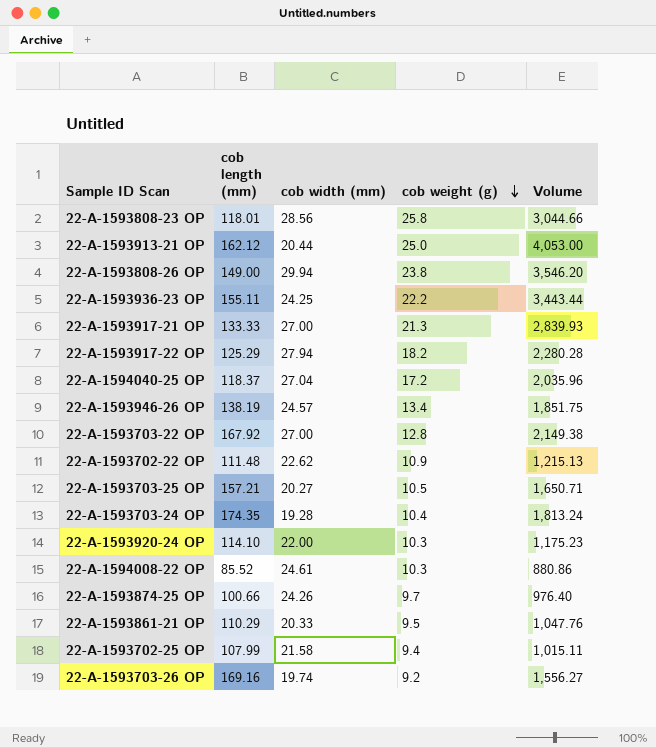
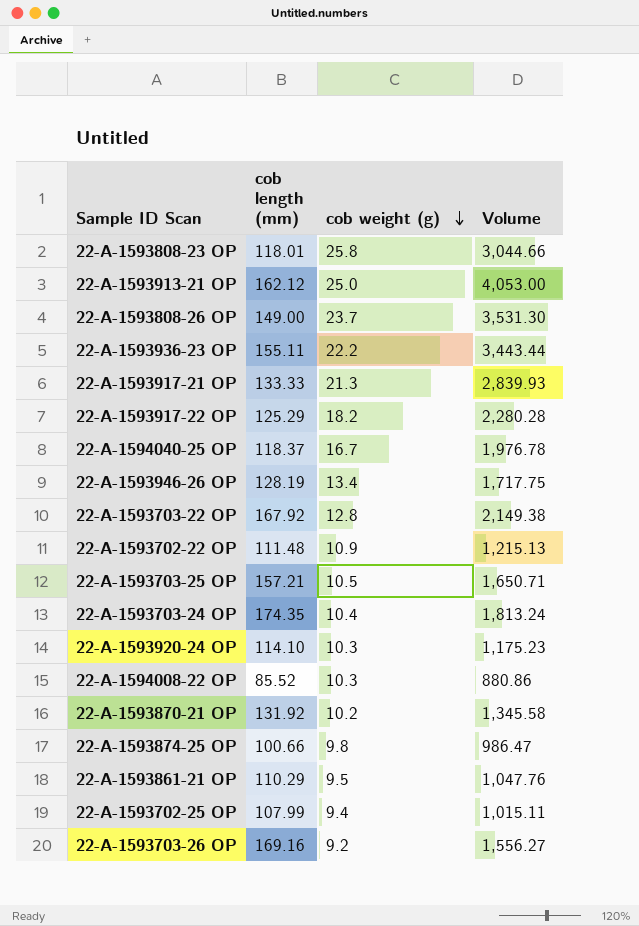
column cob width (mm) | position: 3 -> none
22-A-1593808-26 OP | cob weight (g): 23.8 -> 23.7
22-A-1593808-26 OP | Volume: 3,546.20 -> 3,531.30
22-A-1594040-25 OP | cob weight (g): 17.2 -> 16.7
22-A-1594040-25 OP | Volume: 2,035.96 -> 1,976.78
22-A-1593946-26 OP | cob length (mm): 138.19 -> 128.19
22-A-1593946-26 OP | Volume: 1,851.75 -> 1,717.75
row 22-A-1593870-21 OP: none -> 131.92 | 10.2 | 1,345.58
22-A-1593874-25 OP | cob weight (g): 9.7 -> 9.8
22-A-1593874-25 OP | Volume: 976.40 -> 986.47

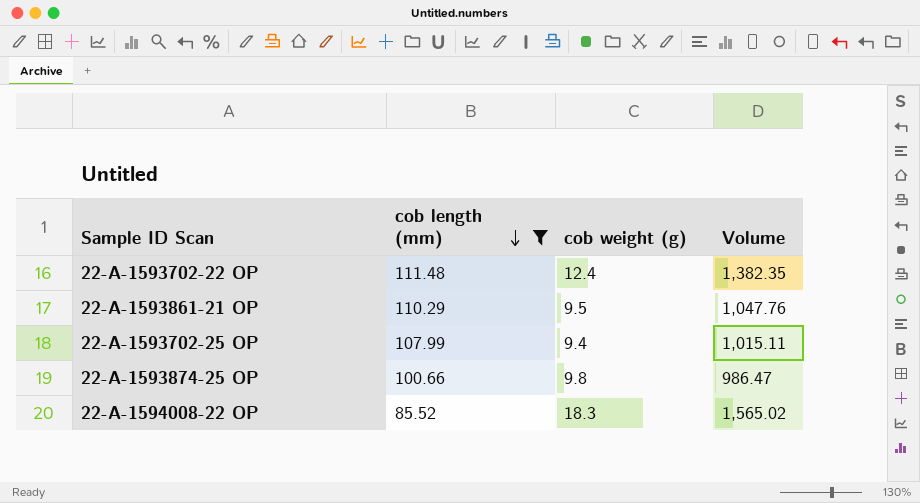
filter: none -> cob length (mm) <= 111.48
row order: cob weight (g) descending -> cob length (mm) descending
22-A-1593702-22 OP | cob weight (g): 10.9 -> 12.4
22-A-1593702-22 OP | Volume: 1,215.13 -> 1,382.35
22-A-1594008-22 OP | cob weight (g): 10.3 -> 18.3
22-A-1594008-22 OP | Volume: 880.86 -> 1,565.02

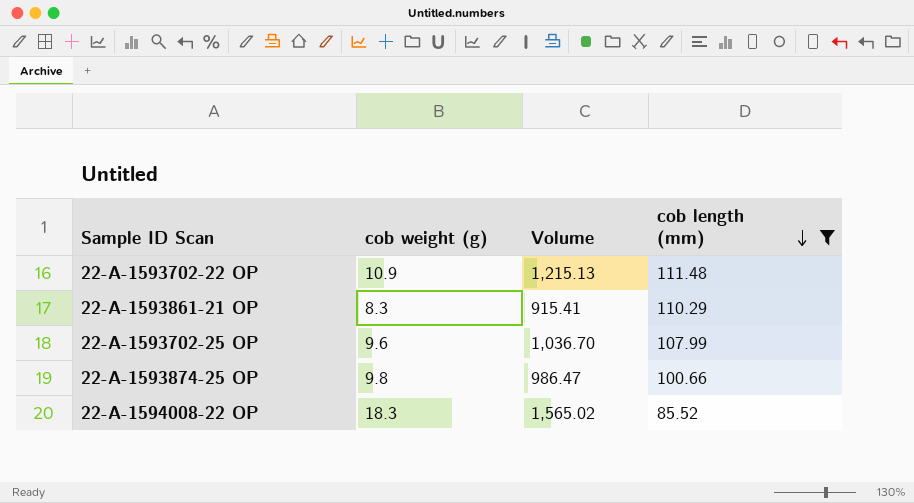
column cob length (mm) | position: 2 -> 4
22-A-1593702-22 OP | cob weight (g): 12.4 -> 10.9
22-A-1593702-22 OP | Volume: 1,382.35 -> 1,215.13
22-A-1593861-21 OP | cob weight (g): 9.5 -> 8.3
22-A-1593861-21 OP | Volume: 1,047.76 -> 915.41
22-A-1593702-25 OP | cob weight (g): 9.4 -> 9.6
22-A-1593702-25 OP | Volume: 1,015.11 -> 1,036.70

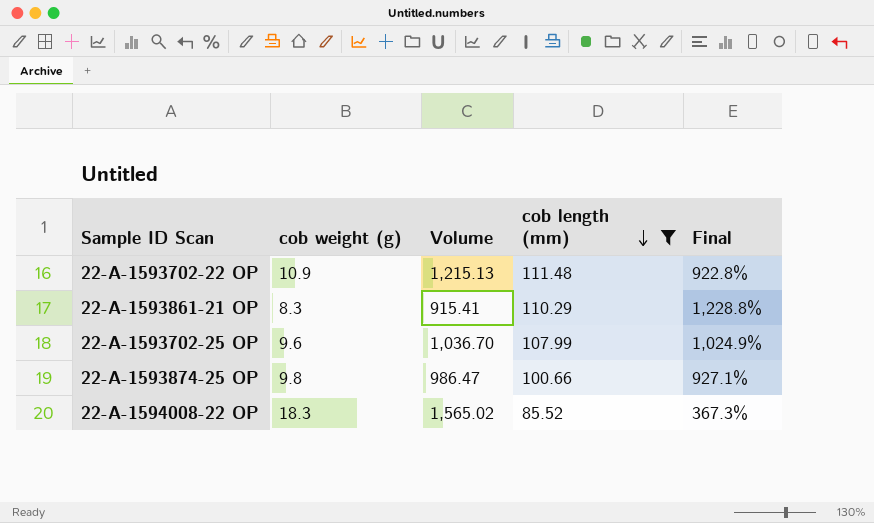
column Final | formula: none -> ([cob length (mm)] - [cob weight (g)]) / [cob weight (g)]

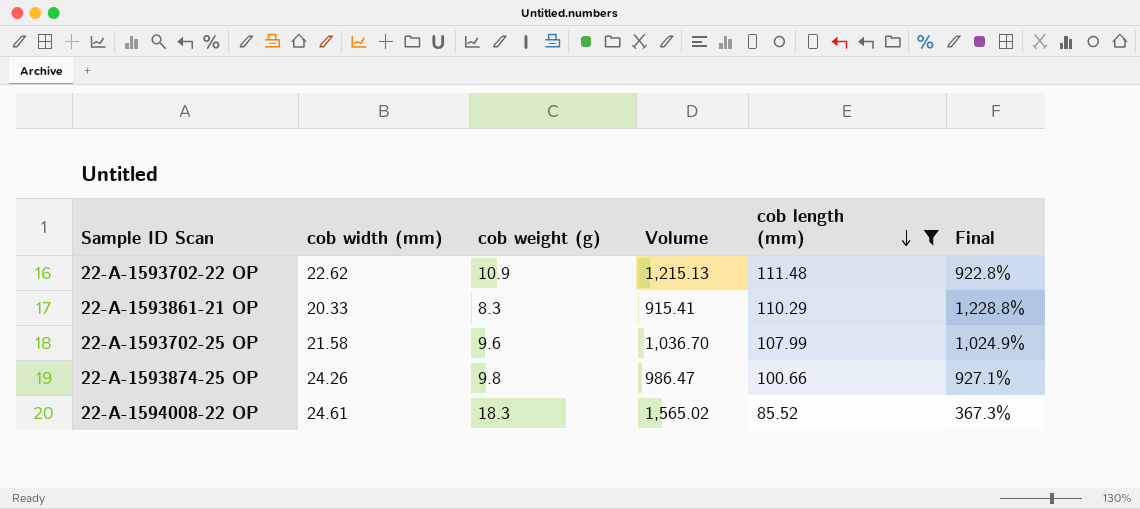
column cob width (mm) | position: none -> 2

